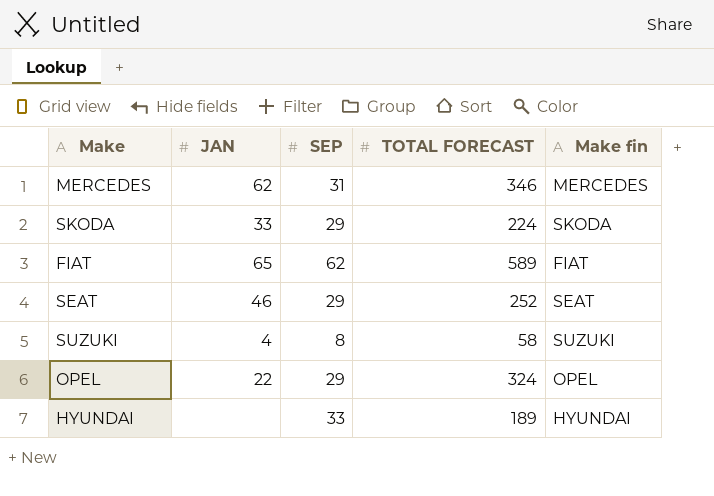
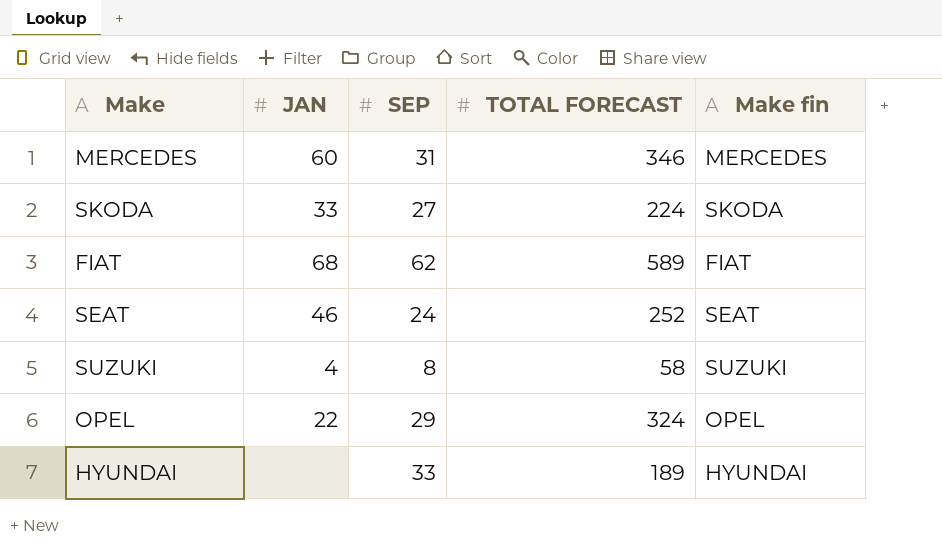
MERCEDES | JAN: 62 -> 60
SKODA | SEP: 29 -> 27
FIAT | JAN: 65 -> 68
SEAT | SEP: 29 -> 24

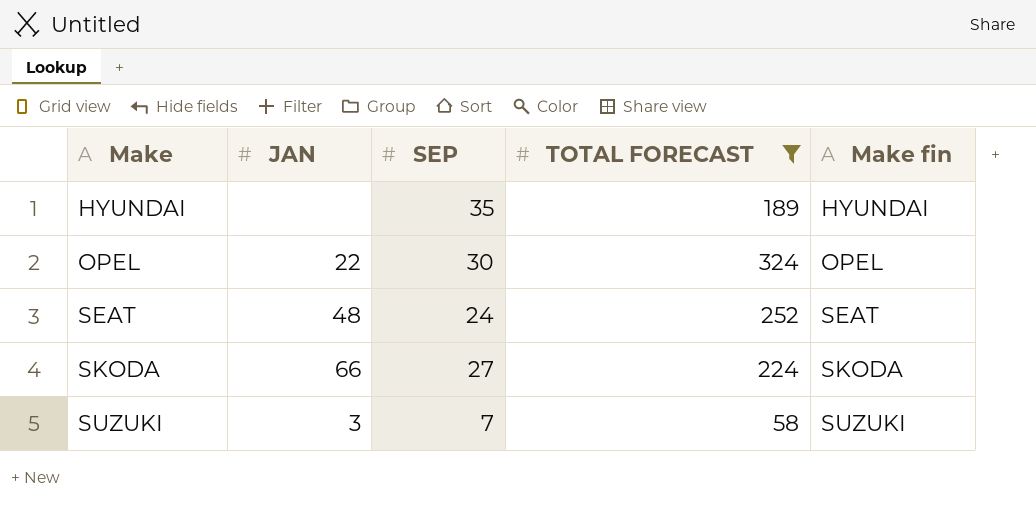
filter: none -> TOTAL FORECAST <= 324
row order: none -> Make ascending
HYUNDAI | SEP: 33 -> 35
OPEL | SEP: 29 -> 30
SEAT | JAN: 46 -> 48
SKODA | JAN: 33 -> 66
SUZUKI | JAN: 4 -> 3
SUZUKI | SEP: 8 -> 7

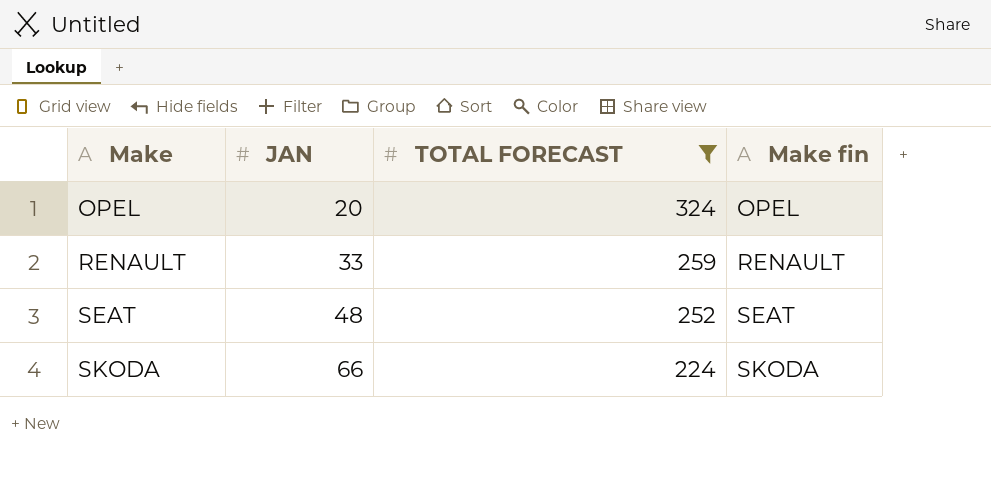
column SEP | position: 3 -> none
row HYUNDAI: none | 35 | 189 | HYUNDAI -> none
row SUZUKI: 3 | 7 | 58 | SUZUKI -> none
OPEL | JAN: 22 -> 20
row RENAULT: none -> 33 | 259 | RENAULT

